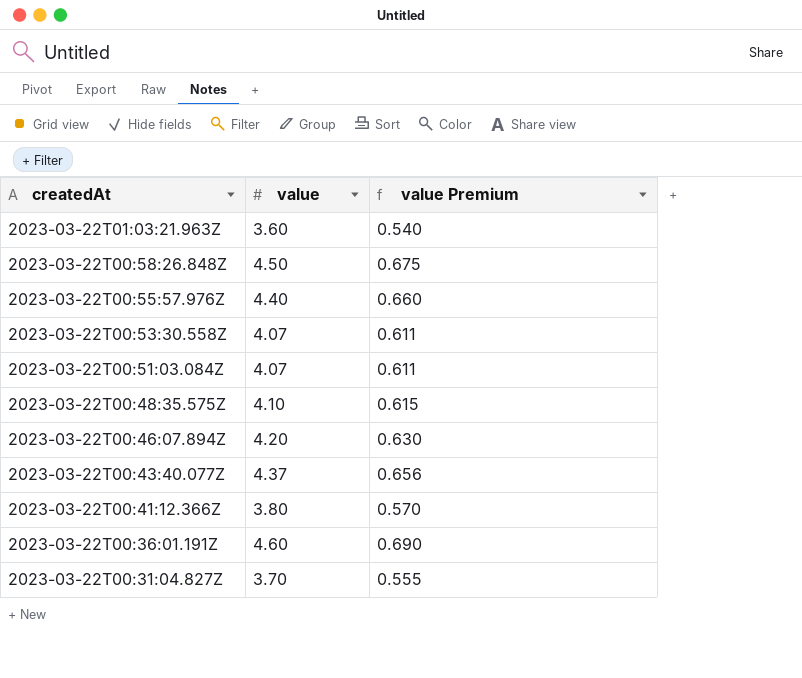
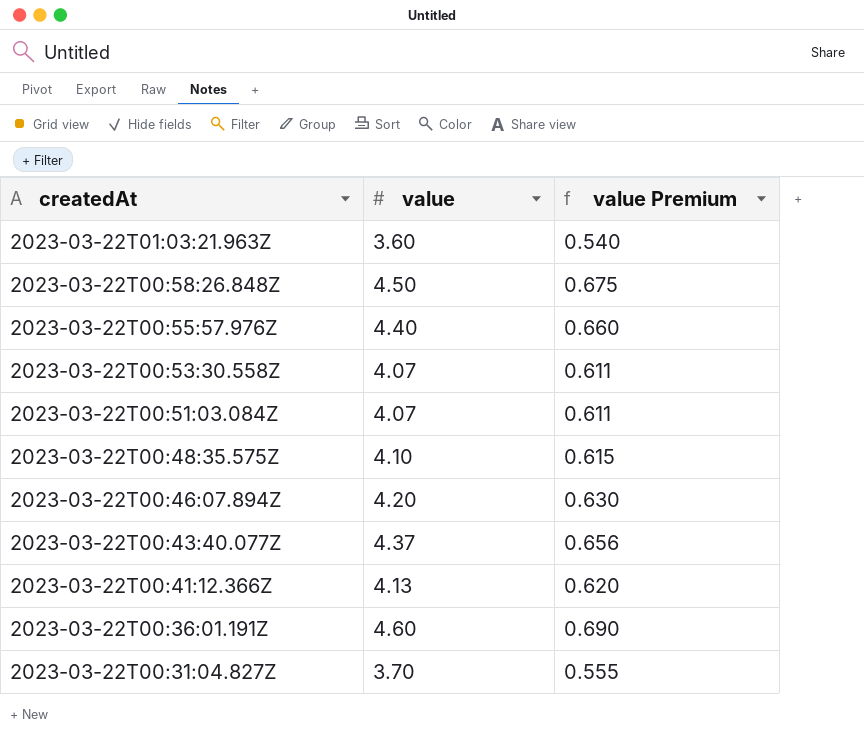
2023-03-22T00:41:12.366Z | value: 3.80 -> 4.13
2023-03-22T00:41:12.366Z | value Premium: 0.570 -> 0.620

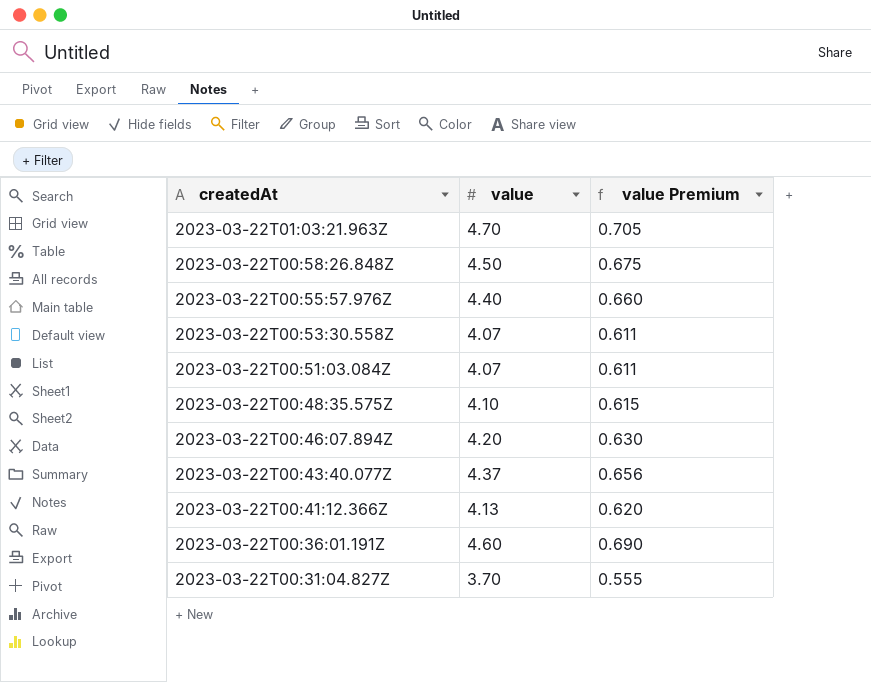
2023-03-22T01:03:21.963Z | value: 3.60 -> 4.70
2023-03-22T01:03:21.963Z | value Premium: 0.540 -> 0.705

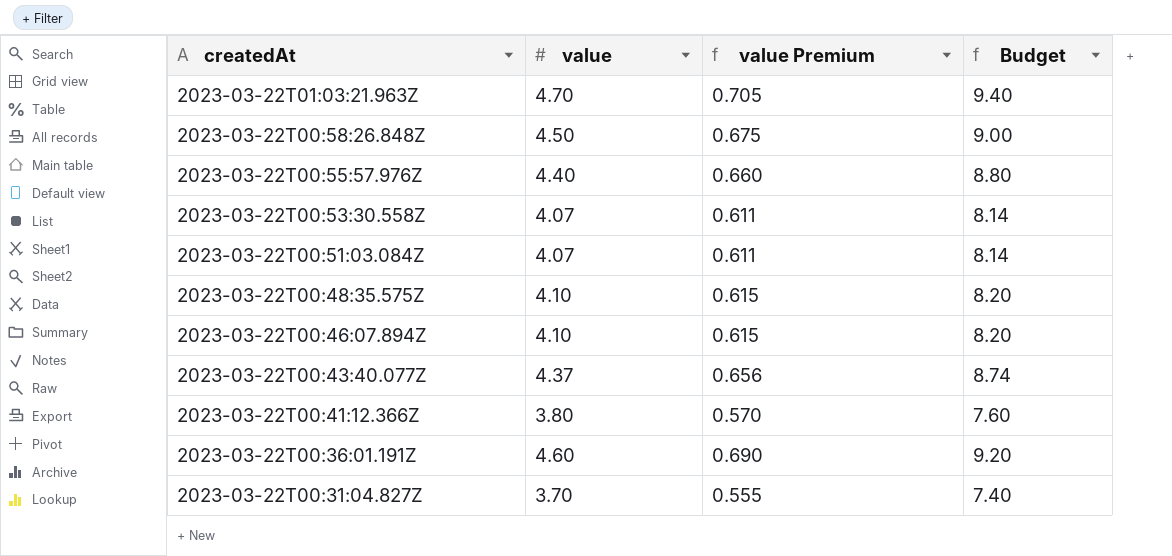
column Budget | formula: none -> [value] * 2
2023-03-22T00:46:07.894Z | value: 4.20 -> 4.10
2023-03-22T00:46:07.894Z | value Premium: 0.630 -> 0.615
2023-03-22T00:41:12.366Z | value: 4.13 -> 3.80
2023-03-22T00:41:12.366Z | value Premium: 0.620 -> 0.570

